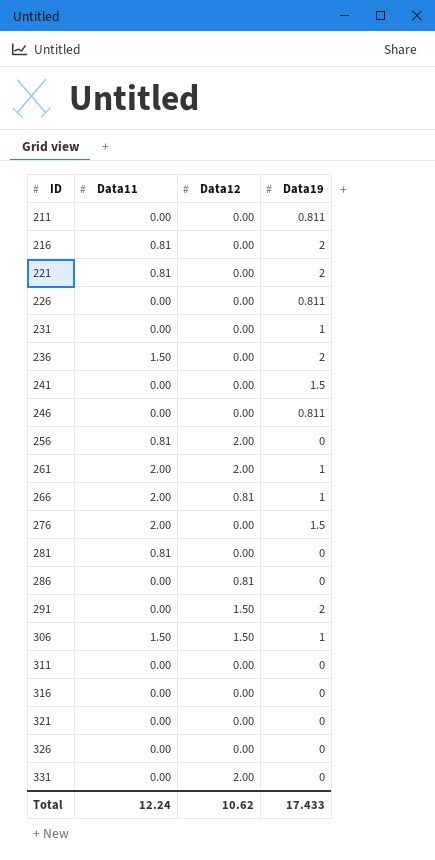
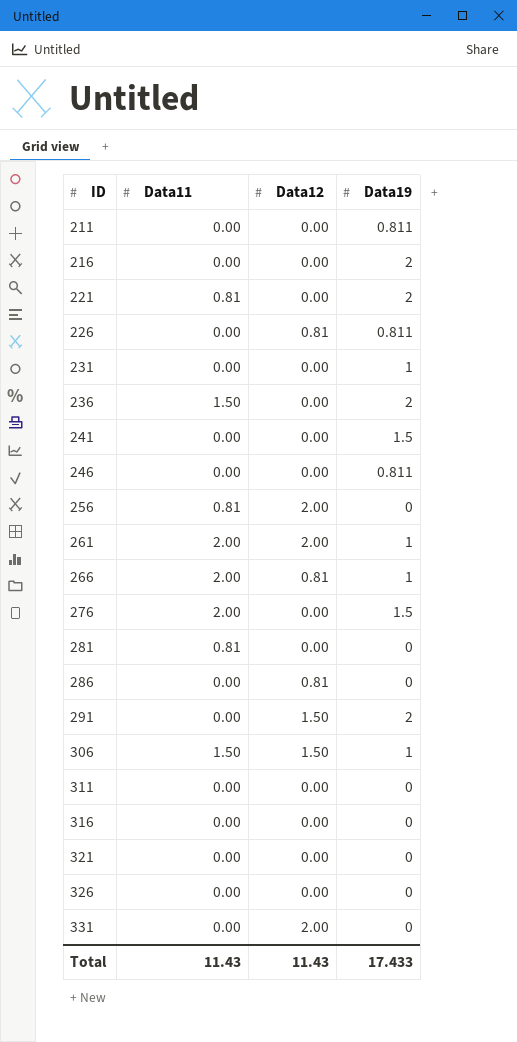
216 | Data11: 0.81 -> 0.00
226 | Data12: 0.00 -> 0.81
Total | Data11: 12.24 -> 11.43
Total | Data12: 10.62 -> 11.43

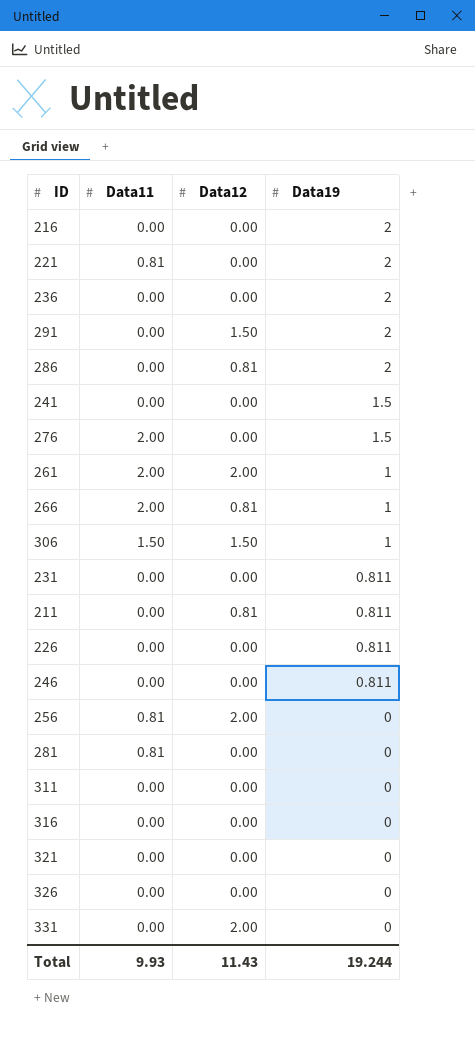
row order: ID ascending -> Data19 descending
236 | Data11: 1.50 -> 0.00
286 | Data19: 0 -> 2
231 | Data19: 1 -> 0.811
211 | Data12: 0.00 -> 0.81
226 | Data12: 0.81 -> 0.00
Total | Data11: 11.43 -> 9.93
Total | Data19: 17.433 -> 19.244

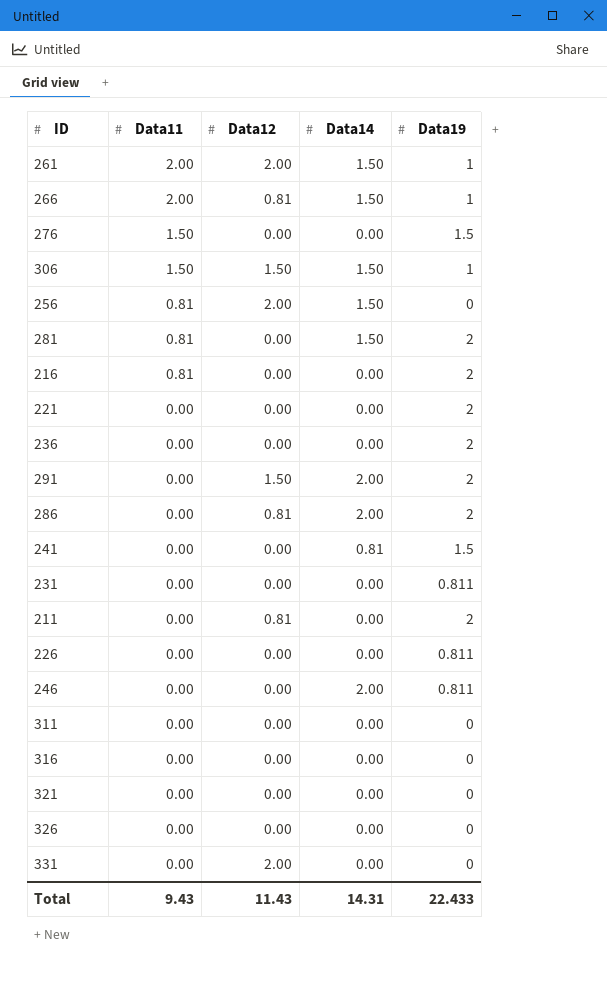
row order: Data19 descending -> Data11 descending
column Data14 | position: none -> 4
276 | Data11: 2.00 -> 1.50
281 | Data19: 0 -> 2
216 | Data11: 0.00 -> 0.81
221 | Data11: 0.81 -> 0.00
211 | Data19: 0.811 -> 2
Total | Data11: 9.93 -> 9.43
Total | Data19: 19.244 -> 22.433

